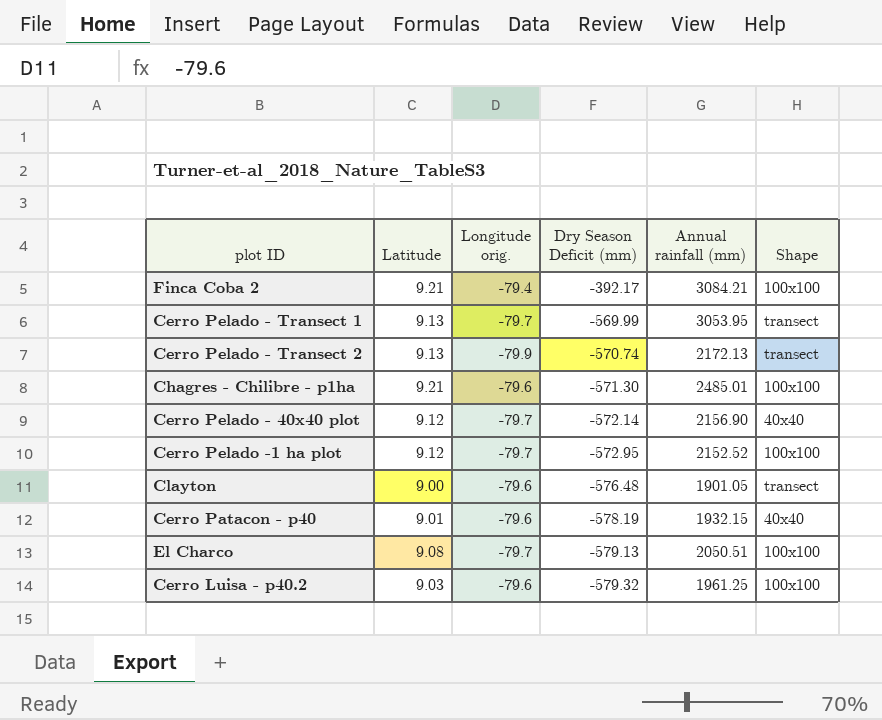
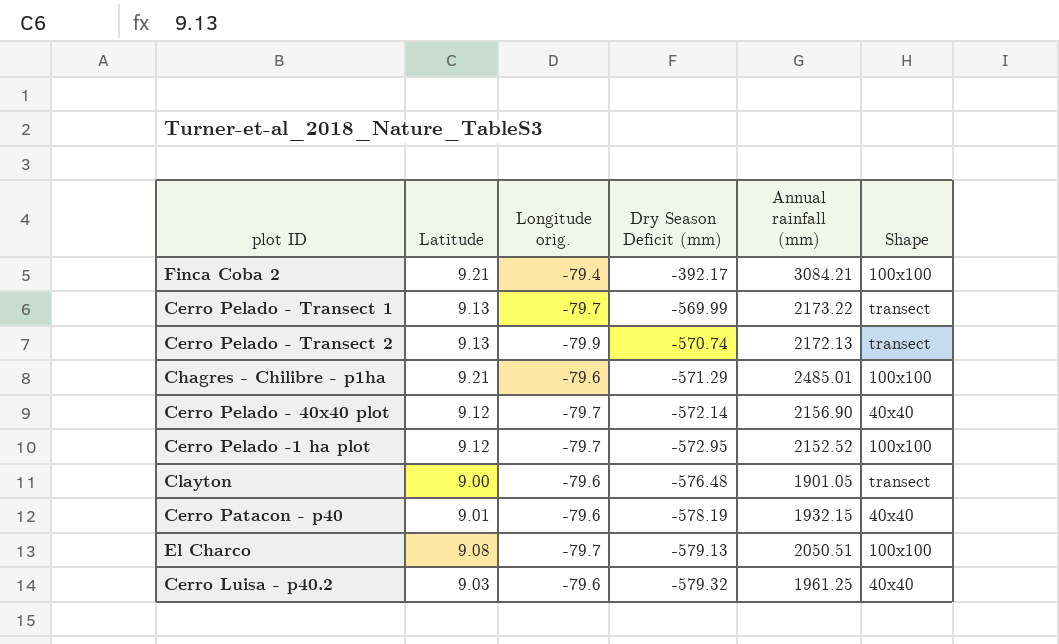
Cerro Pelado - Transect 1 | Annual rainfall (mm): 3053.95 -> 2173.22
Chagres - Chilibre - p1ha | Dry Season Deficit (mm): -571.30 -> -571.29
Cerro Luisa - p40.2 | Shape: 100x100 -> 40x40

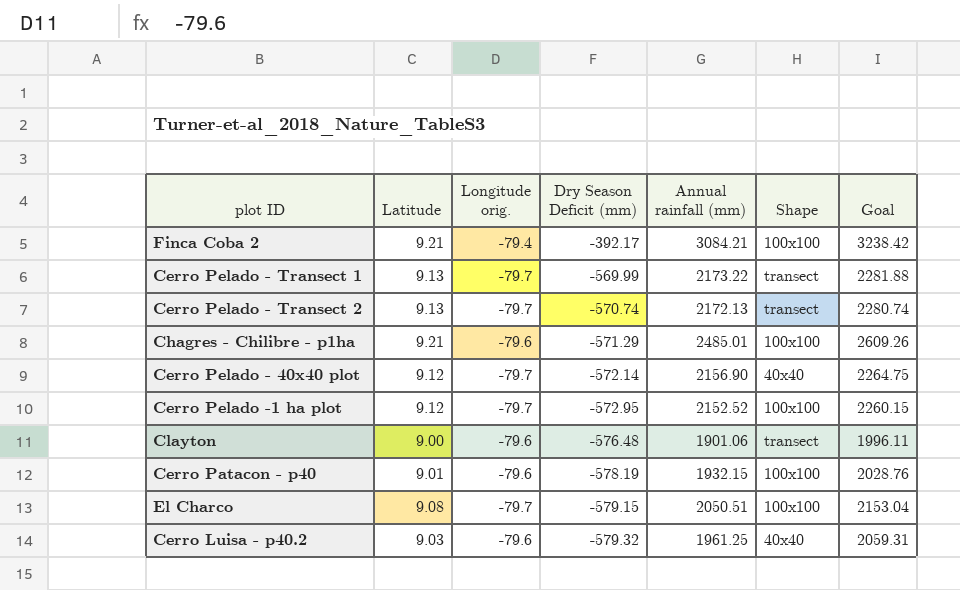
column Goal | formula: none -> [Annual rainfall (mm)] * 1.05
Cerro Pelado - Transect 2 | Longitude orig.: -79.9 -> -79.7
Clayton | Annual rainfall (mm): 1901.05 -> 1901.06
Cerro Patacon - p40 | Shape: 40x40 -> 100x100
El Charco | Dry Season Deficit (mm): -579.13 -> -579.15

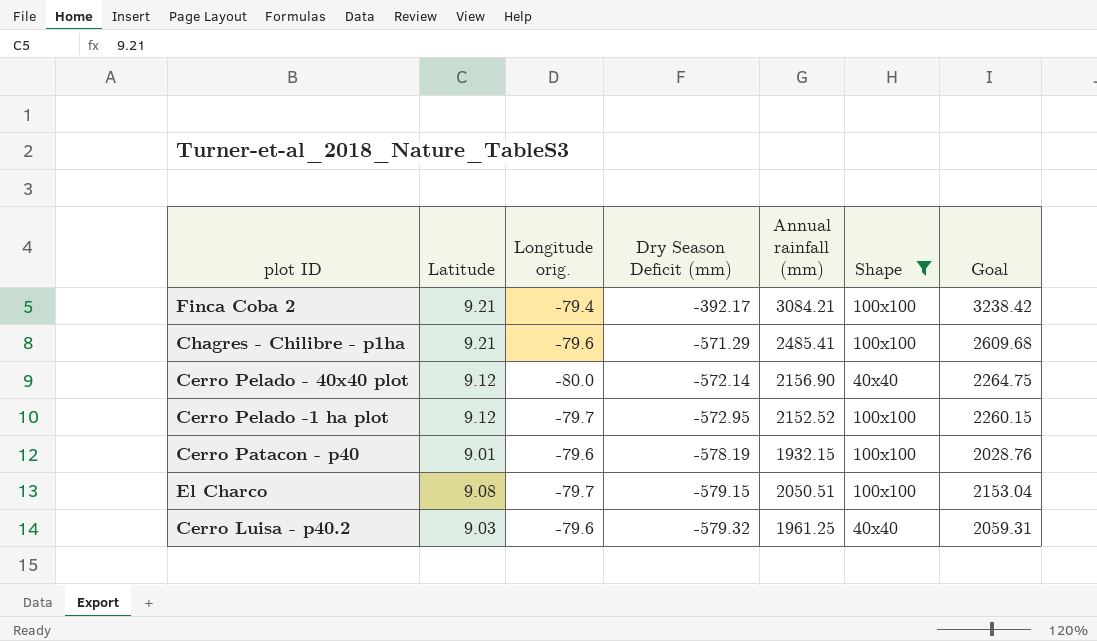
filter: none -> Shape != transect
Chagres - Chilibre - p1ha | Annual rainfall (mm): 2485.01 -> 2485.41
Chagres - Chilibre - p1ha | Goal: 2609.26 -> 2609.68
Cerro Pelado - 40x40 plot | Longitude orig.: -79.7 -> -80.0

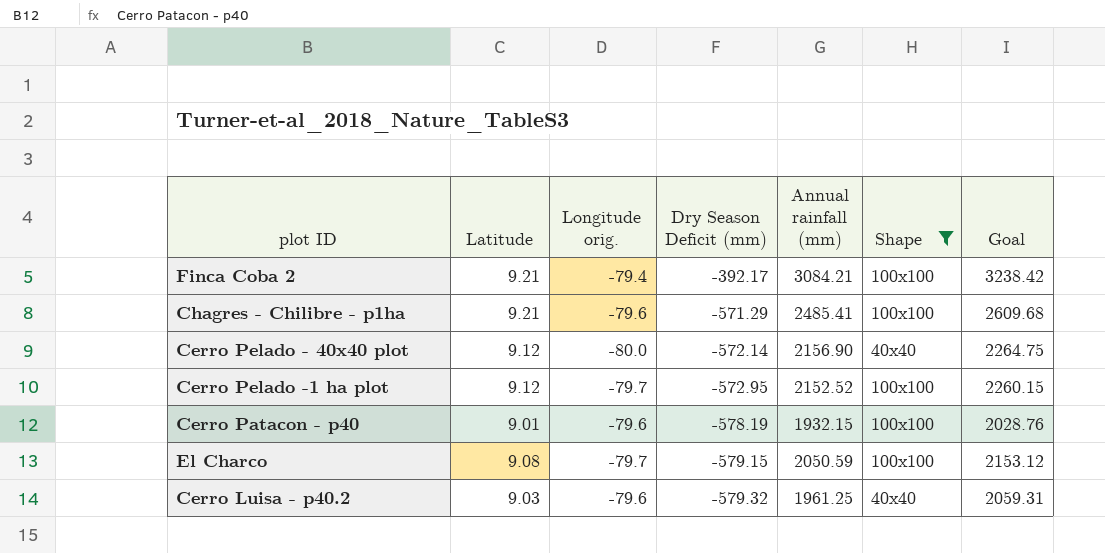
El Charco | Annual rainfall (mm): 2050.51 -> 2050.59
El Charco | Goal: 2153.04 -> 2153.12

